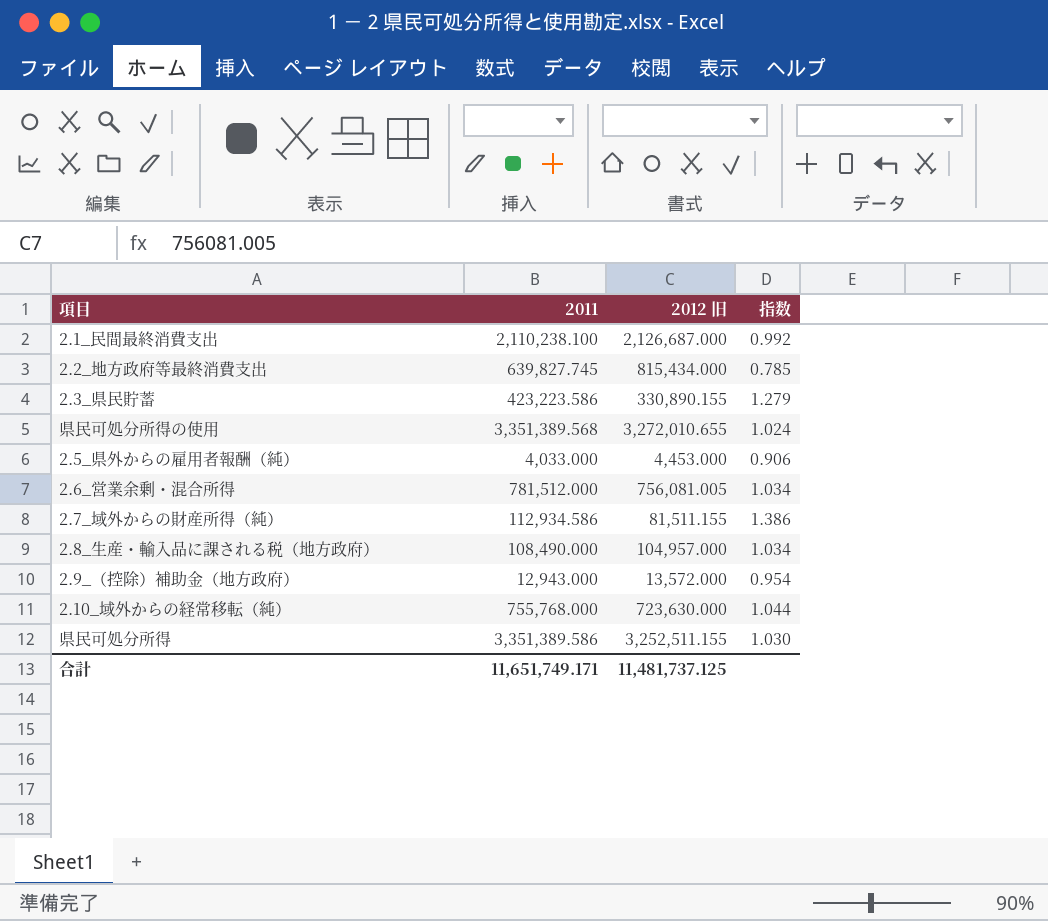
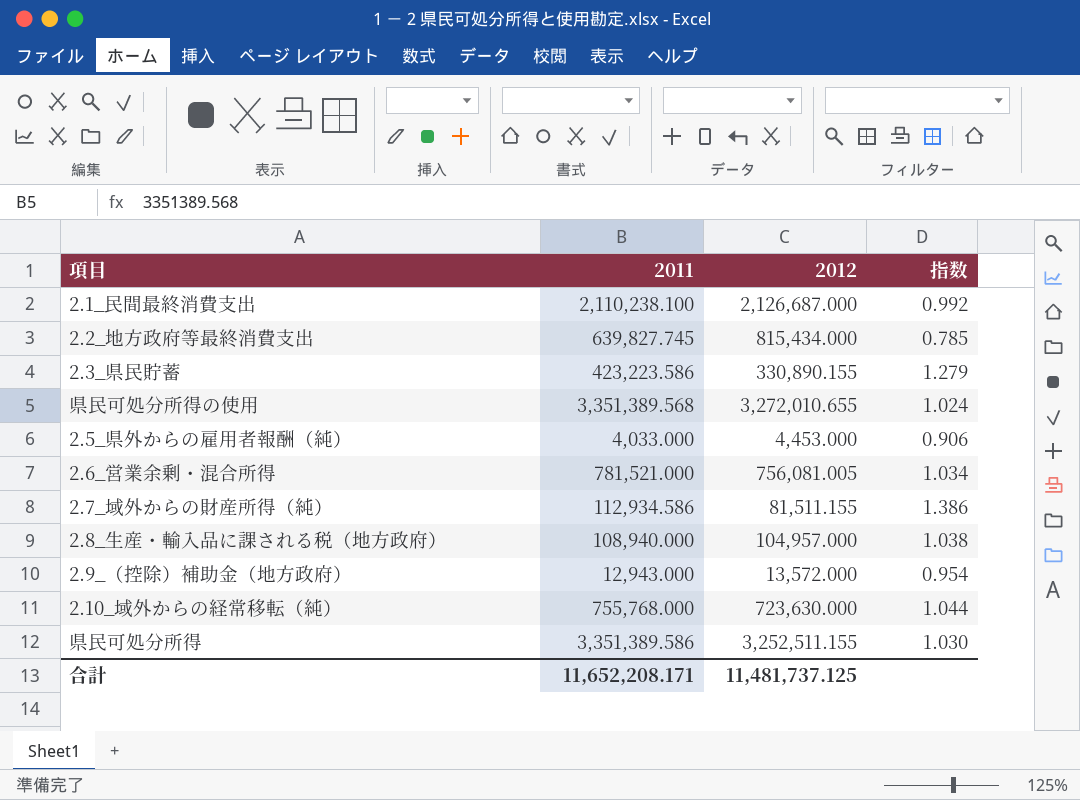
column name: 2012 旧 -> 2012
2.6_営業余剰・混合所得 | 2011: 781,512.000 -> 781,521.000
2.8_生産・輸入品に課される税（地方政府） | 2011: 108,490.000 -> 108,940.000
2.8_生産・輸入品に課される税（地方政府） | 指数: 1.034 -> 1.038
合計 | 2011: 11,651,749.171 -> 11,652,208.171

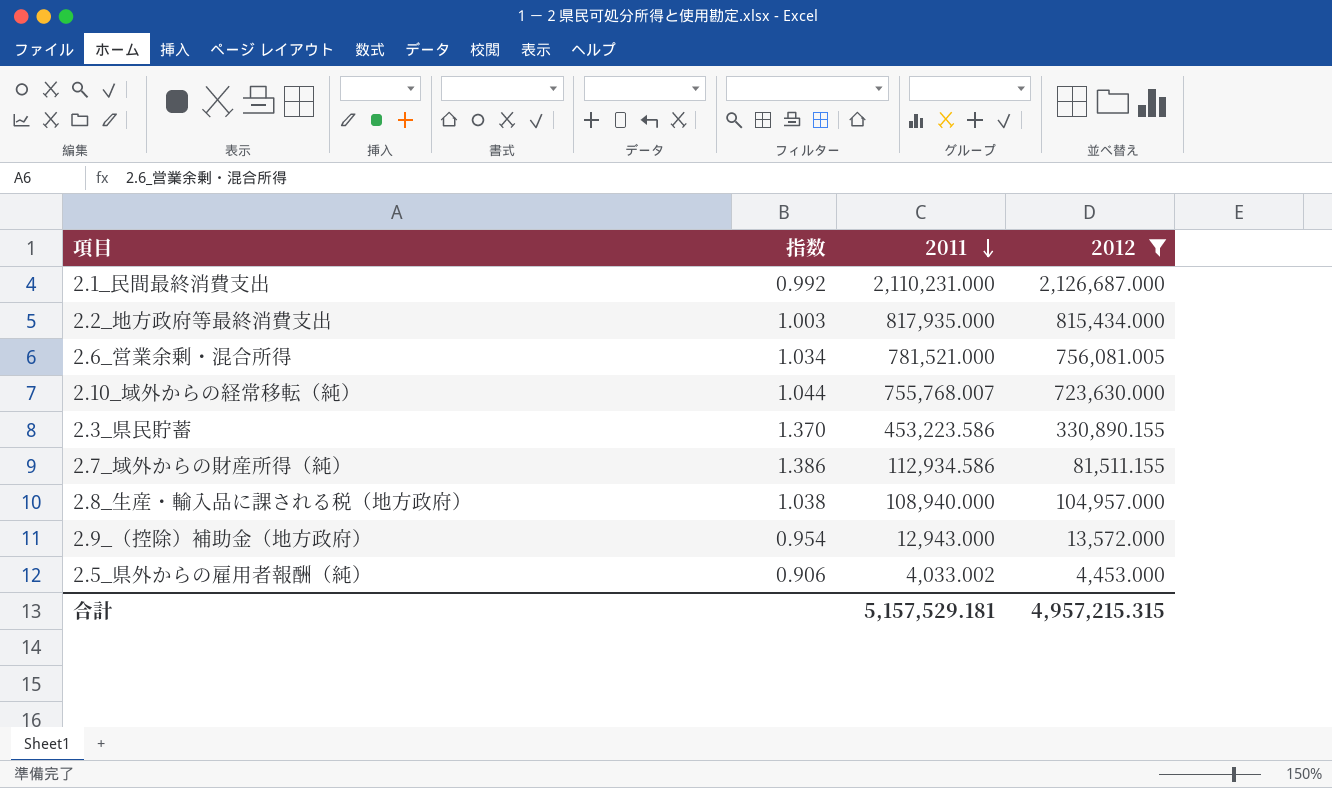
filter: none -> 2012 <= 2,126,687.000
row order: none -> 2011 descending
column 指数 | position: 4 -> 2
2.1_民間最終消費支出 | 2011: 2,110,238.100 -> 2,110,231.000
2.2_地方政府等最終消費支出 | 指数: 0.785 -> 1.003
2.2_地方政府等最終消費支出 | 2011: 639,827.745 -> 817,935.000
2.10_域外からの経常移転（純） | 2011: 755,768.000 -> 755,768.007
2.3_県民貯蓄 | 指数: 1.279 -> 1.370
2.3_県民貯蓄 | 2011: 423,223.586 -> 453,223.586
2.5_県外からの雇用者報酬（純） | 2011: 4,033.000 -> 4,033.002
合計 | 2011: 11,652,208.171 -> 5,157,529.181
合計 | 2012: 11,481,737.125 -> 4,957,215.315

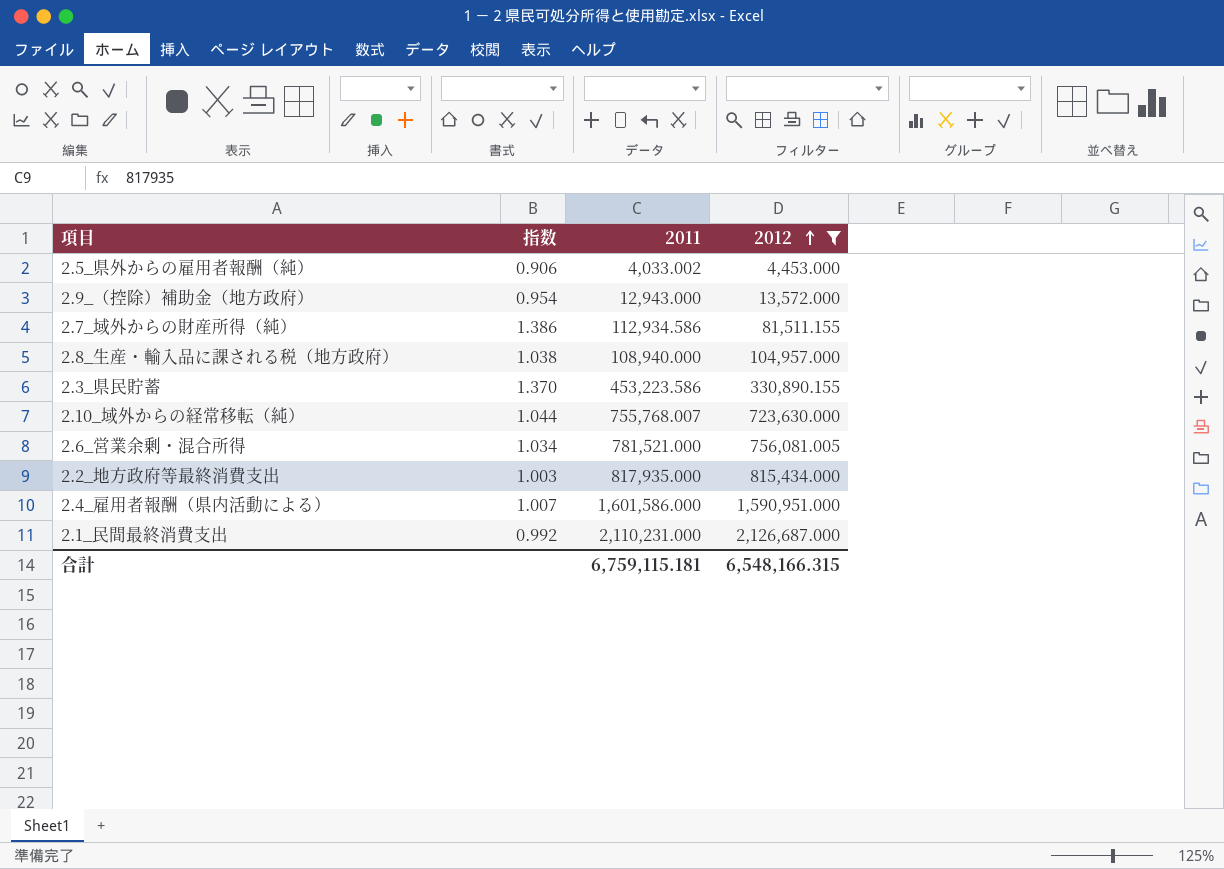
row order: 2011 descending -> 2012 ascending
row 2.4_雇用者報酬（県内活動による）: none -> 1.007 | 1,601,586.000 | 1,590,951.000
合計 | 2011: 5,157,529.181 -> 6,759,115.181
合計 | 2012: 4,957,215.315 -> 6,548,166.315

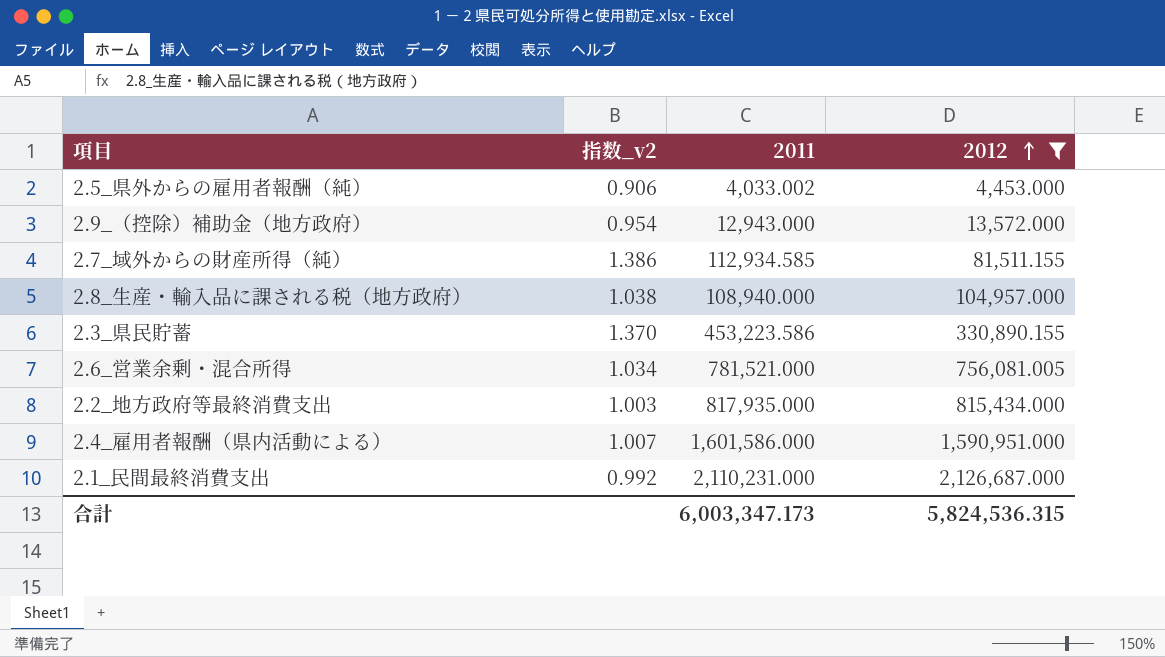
column name: 指数 -> 指数_v2
row 2.10_域外からの経常移転（純）: 1.044 | 755,768.007 | 723,630.000 -> none
2.7_域外からの財産所得（純） | 2011: 112,934.586 -> 112,934.585
合計 | 2011: 6,759,115.181 -> 6,003,347.173
合計 | 2012: 6,548,166.315 -> 5,824,536.315

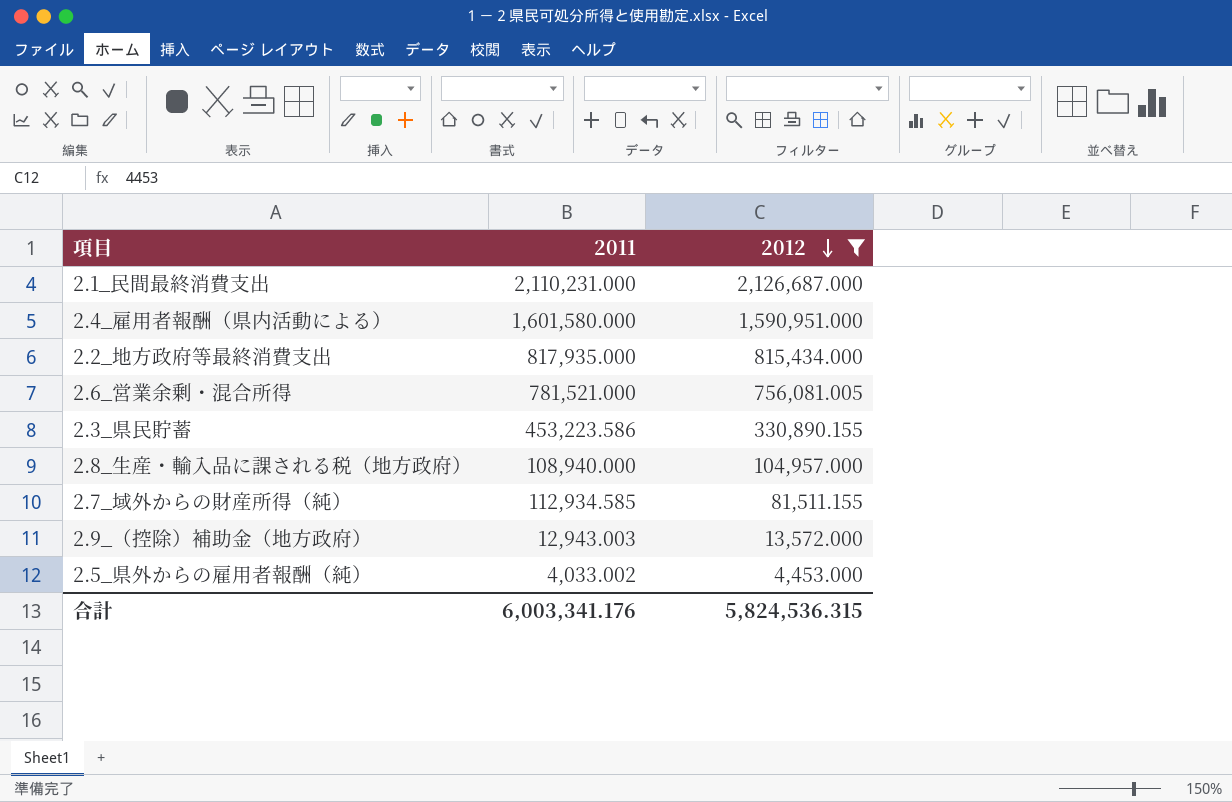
row order: 2012 ascending -> 2012 descending
column 指数_v2 | formula: [2011] / [2012] -> none
2.4_雇用者報酬（県内活動による） | 2011: 1,601,586.000 -> 1,601,580.000
2.9_（控除）補助金（地方政府） | 2011: 12,943.000 -> 12,943.003
合計 | 2011: 6,003,347.173 -> 6,003,341.176

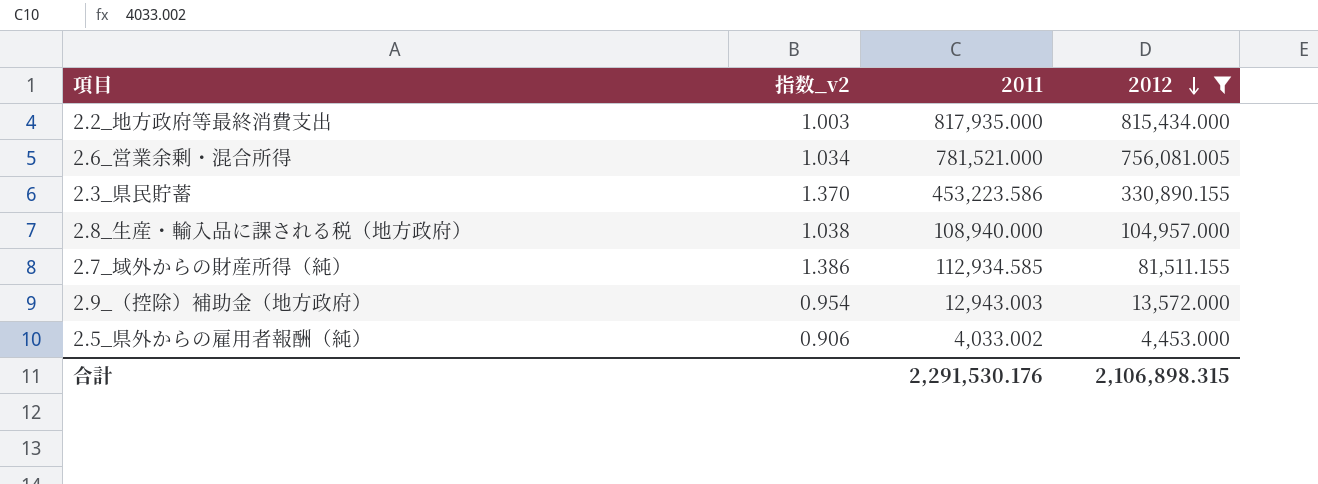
column 指数_v2 | formula: none -> [2011] / [2012]
row 2.1_民間最終消費支出: 2,110,231.000 | 2,126,687.000 -> none
row 2.4_雇用者報酬（県内活動による）: 1,601,580.000 | 1,590,951.000 -> none
合計 | 2011: 6,003,341.176 -> 2,291,530.176
合計 | 2012: 5,824,536.315 -> 2,106,898.315

